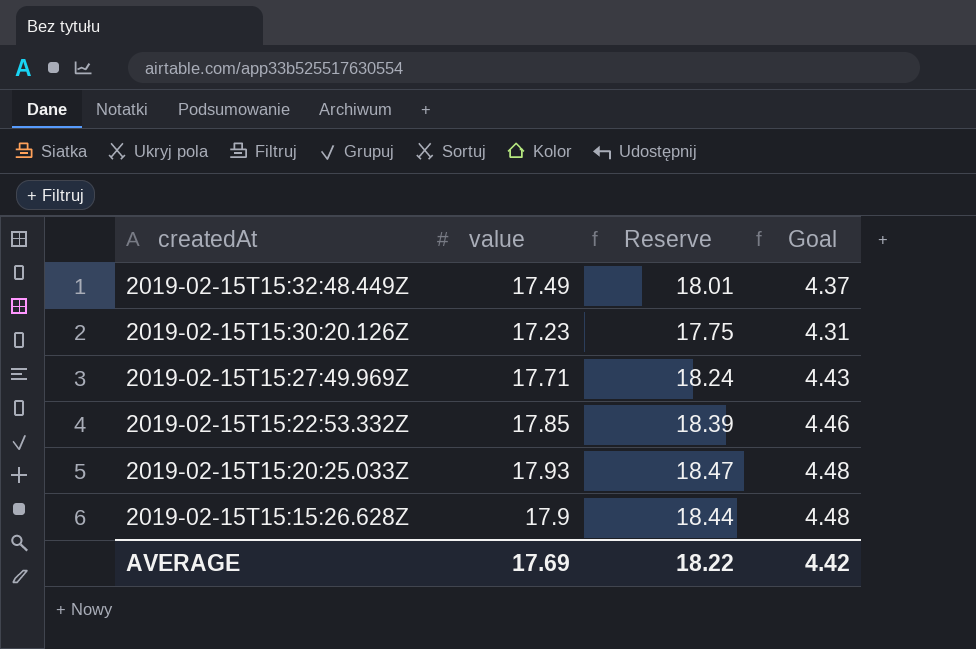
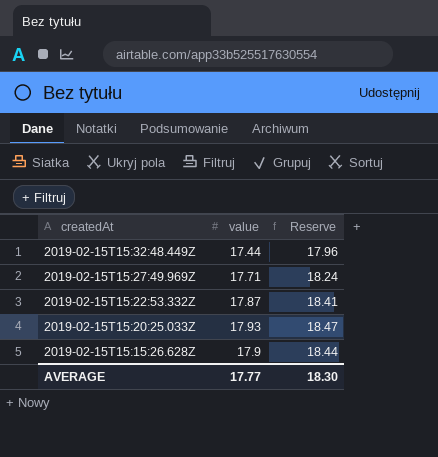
column Goal | formula: [value] * 0.25 -> none
row 2019-02-15T15:30:20.126Z: 17.23 | 17.75 | 4.31 -> none
2019-02-15T15:32:48.449Z | value: 17.49 -> 17.44
2019-02-15T15:32:48.449Z | Reserve: 18.01 -> 17.96
2019-02-15T15:22:53.332Z | value: 17.85 -> 17.87
2019-02-15T15:22:53.332Z | Reserve: 18.39 -> 18.41
AVERAGE | value: 17.69 -> 17.77
AVERAGE | Reserve: 18.22 -> 18.30

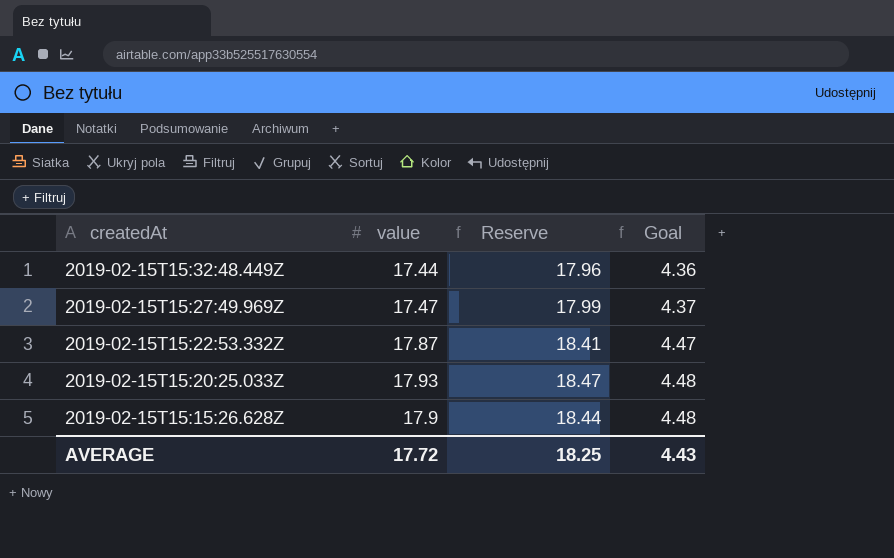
column Goal | formula: none -> [value] * 0.25
2019-02-15T15:27:49.969Z | value: 17.71 -> 17.47
2019-02-15T15:27:49.969Z | Reserve: 18.24 -> 17.99
AVERAGE | value: 17.77 -> 17.72
AVERAGE | Reserve: 18.30 -> 18.25

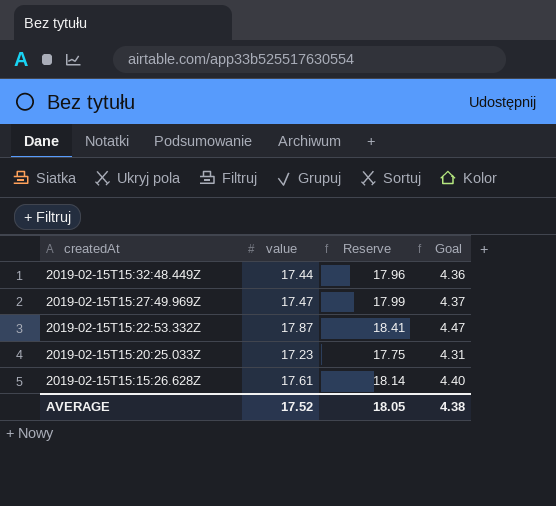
2019-02-15T15:20:25.033Z | value: 17.93 -> 17.23
2019-02-15T15:20:25.033Z | Reserve: 18.47 -> 17.75
2019-02-15T15:20:25.033Z | Goal: 4.48 -> 4.31
2019-02-15T15:15:26.628Z | value: 17.9 -> 17.61
2019-02-15T15:15:26.628Z | Reserve: 18.44 -> 18.14
2019-02-15T15:15:26.628Z | Goal: 4.48 -> 4.40
AVERAGE | value: 17.72 -> 17.52
AVERAGE | Reserve: 18.25 -> 18.05
AVERAGE | Goal: 4.43 -> 4.38

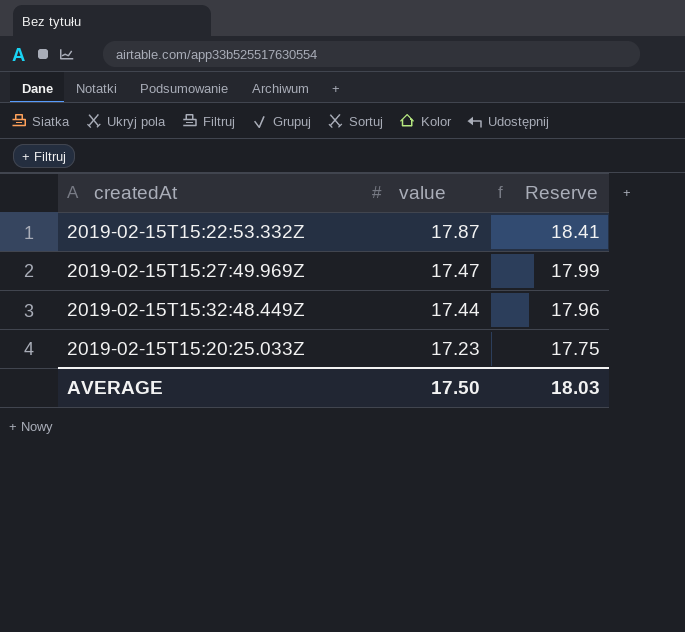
row order: createdAt descending -> value descending
column Goal | formula: [value] * 0.25 -> none
row 2019-02-15T15:15:26.628Z: 17.61 | 18.14 | 4.40 -> none
AVERAGE | value: 17.52 -> 17.50
AVERAGE | Reserve: 18.05 -> 18.03

